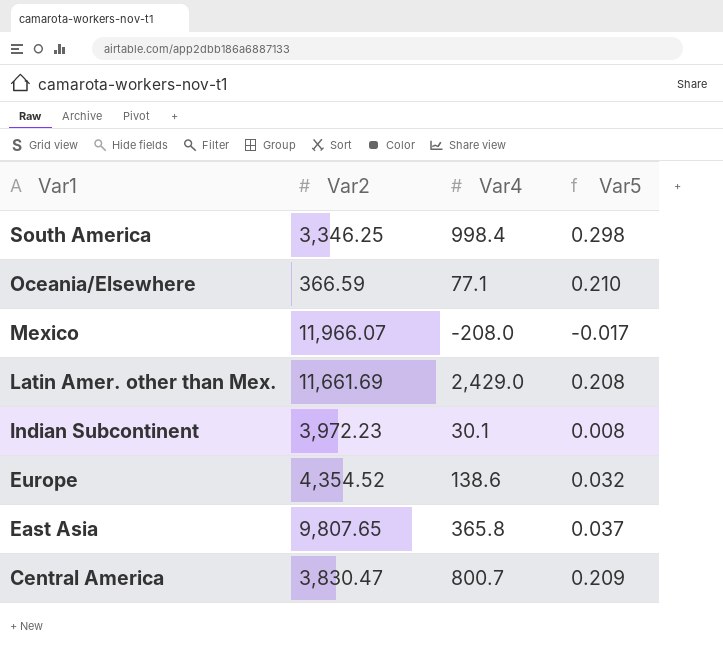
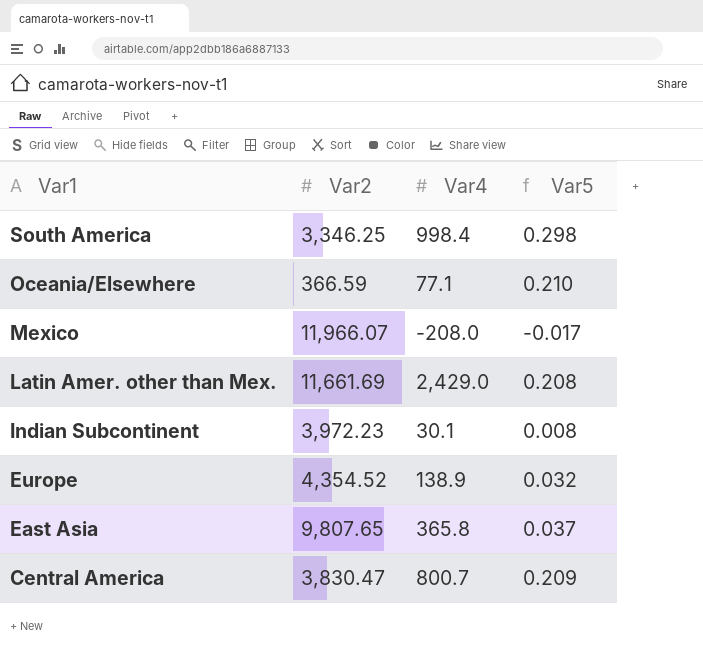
Europe | Var4: 138.6 -> 138.9

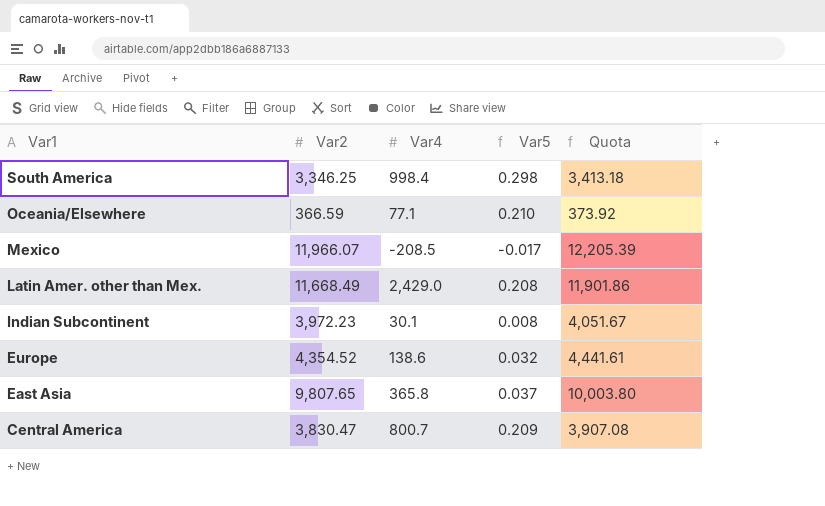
column Quota | formula: none -> [Var2] * 1.02
Mexico | Var4: -208.0 -> -208.5
Latin Amer. other than Mex. | Var2: 11,661.69 -> 11,668.49
Europe | Var4: 138.9 -> 138.6

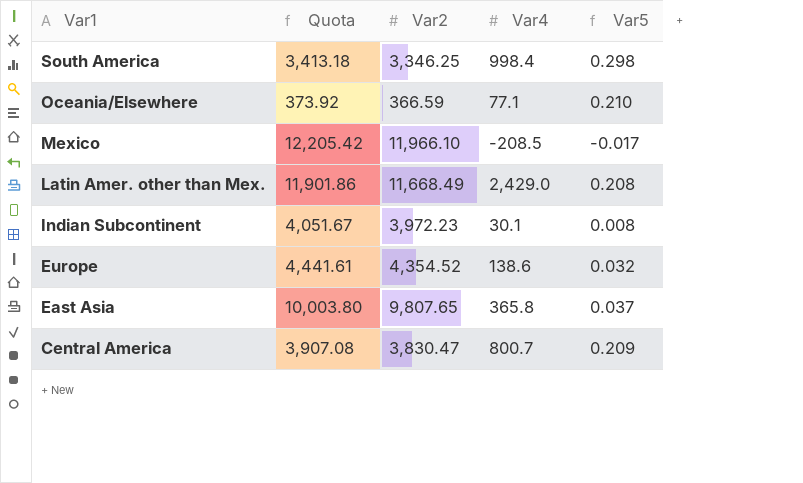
column Quota | position: 5 -> 2
Mexico | Quota: 12,205.39 -> 12,205.42
Mexico | Var2: 11,966.07 -> 11,966.10

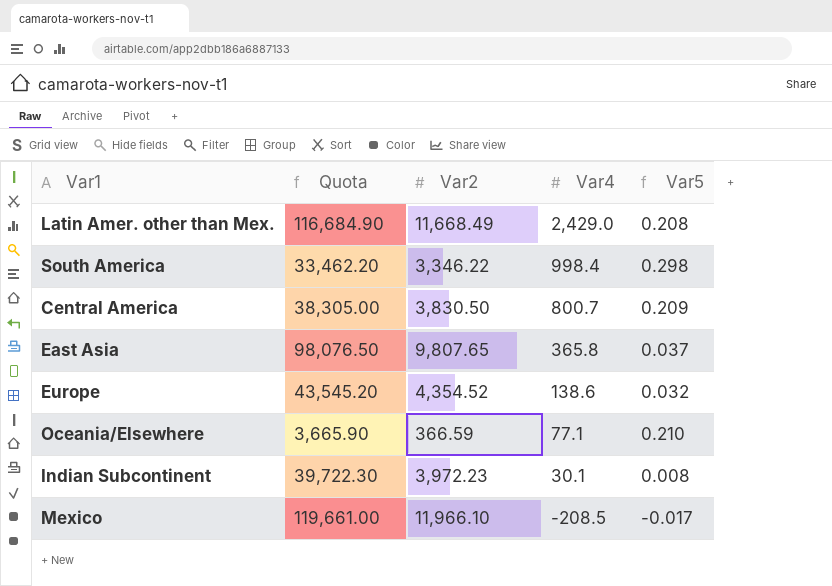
row order: Var1 descending -> Var4 descending
column Quota | formula: [Var2] * 1.02 -> [Var2] * 10
South America | Var2: 3,346.25 -> 3,346.22
Central America | Var2: 3,830.47 -> 3,830.50

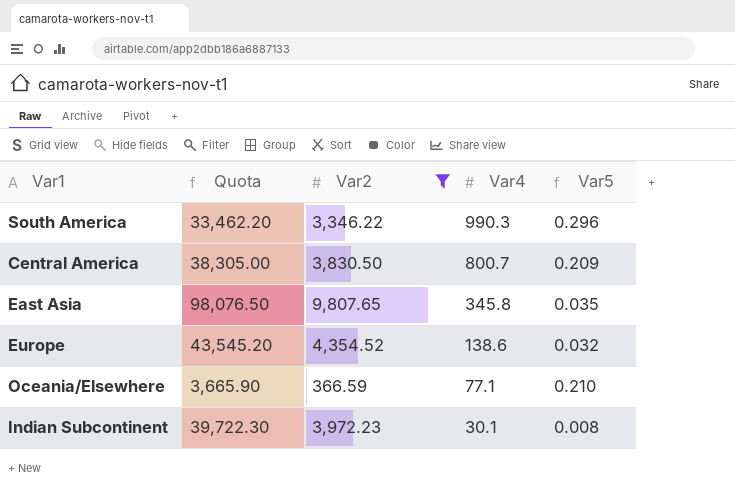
filter: none -> Var2 <= 9,807.65
South America | Var4: 998.4 -> 990.3
South America | Var5: 0.298 -> 0.296
East Asia | Var4: 365.8 -> 345.8
East Asia | Var5: 0.037 -> 0.035

